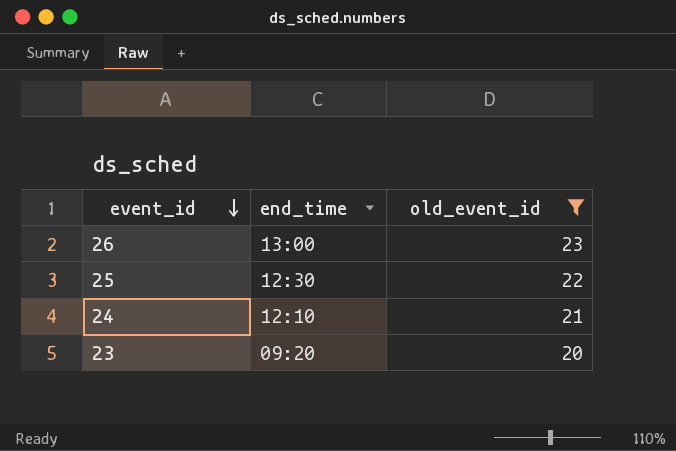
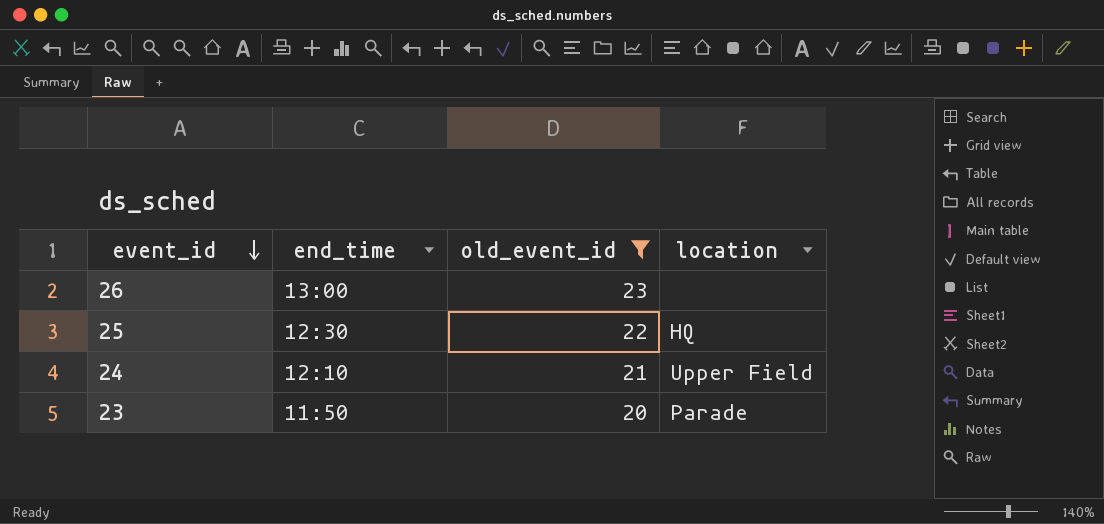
column location | position: none -> 4
23 | end_time: 09:20 -> 11:50

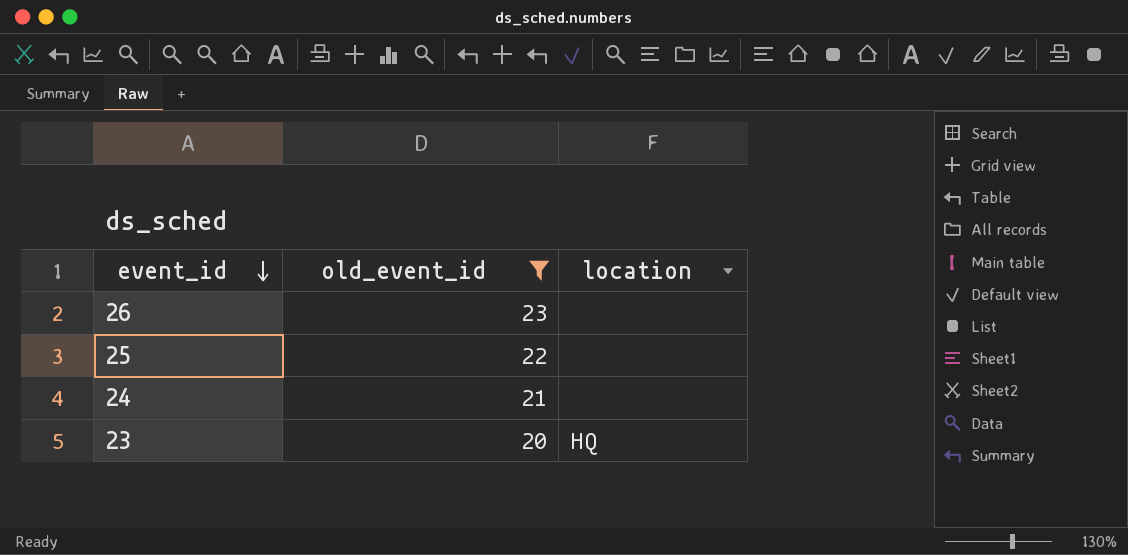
column end_time | position: 2 -> none
25 | location: HQ -> none
24 | location: Upper Field -> none
23 | location: Parade -> HQ

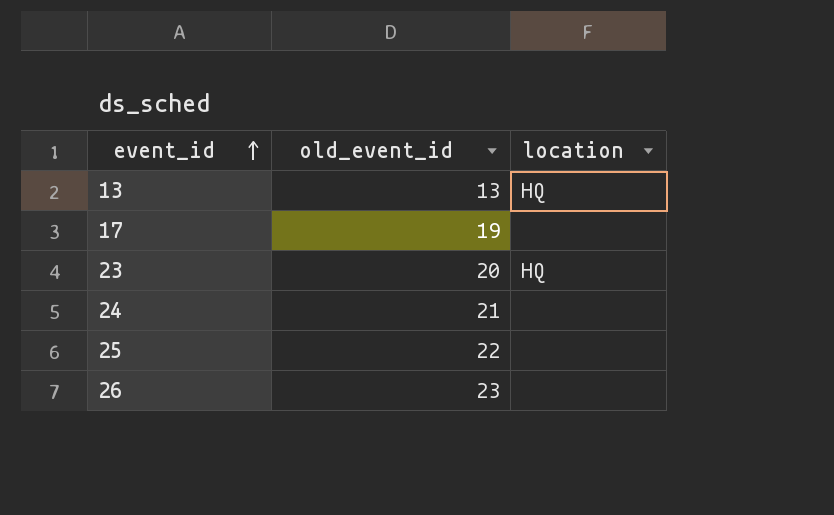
filter: old_event_id >= 20 -> none
row order: event_id descending -> event_id ascending

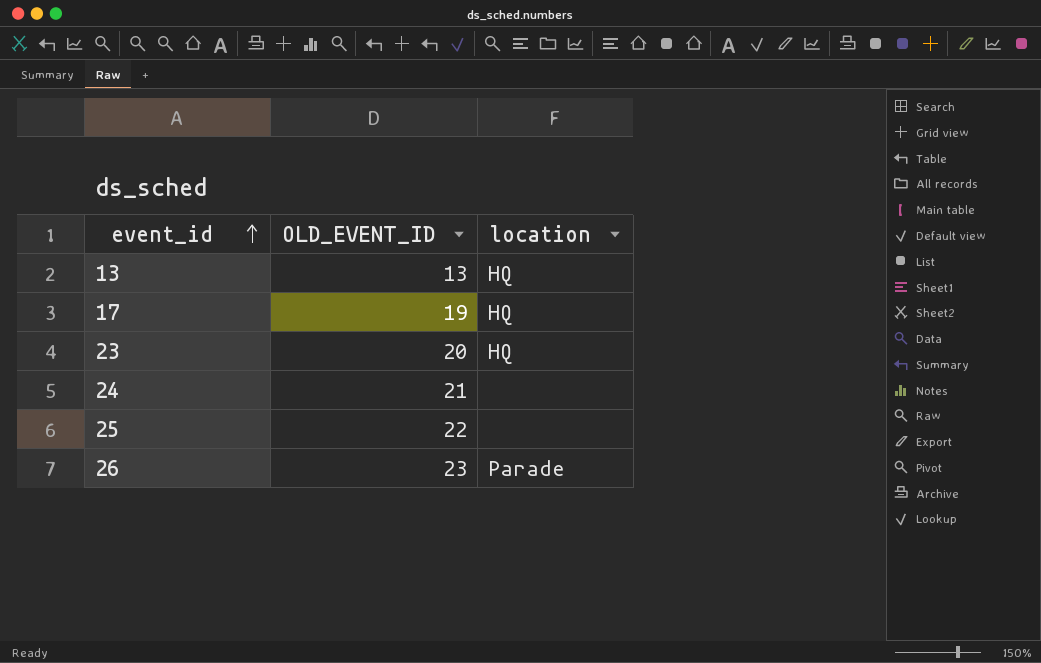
column name: old_event_id -> OLD_EVENT_ID
17 | location: none -> HQ
26 | location: none -> Parade

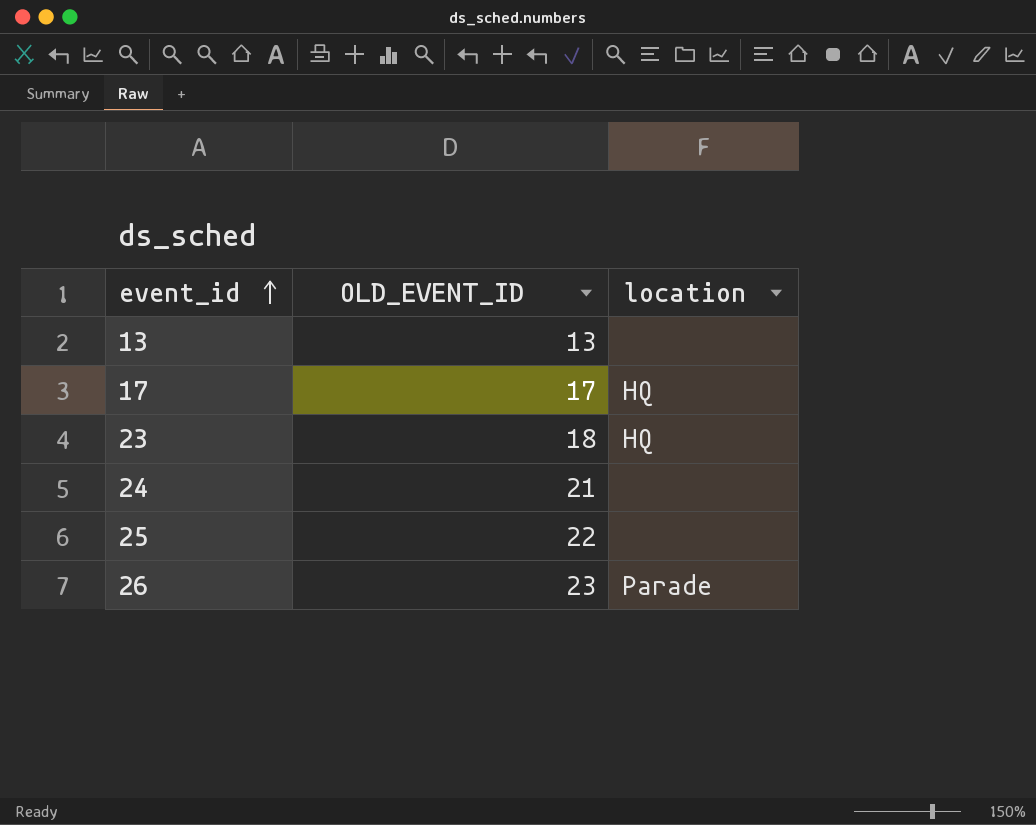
13 | location: HQ -> none
17 | OLD_EVENT_ID: 19 -> 17
23 | OLD_EVENT_ID: 20 -> 18

